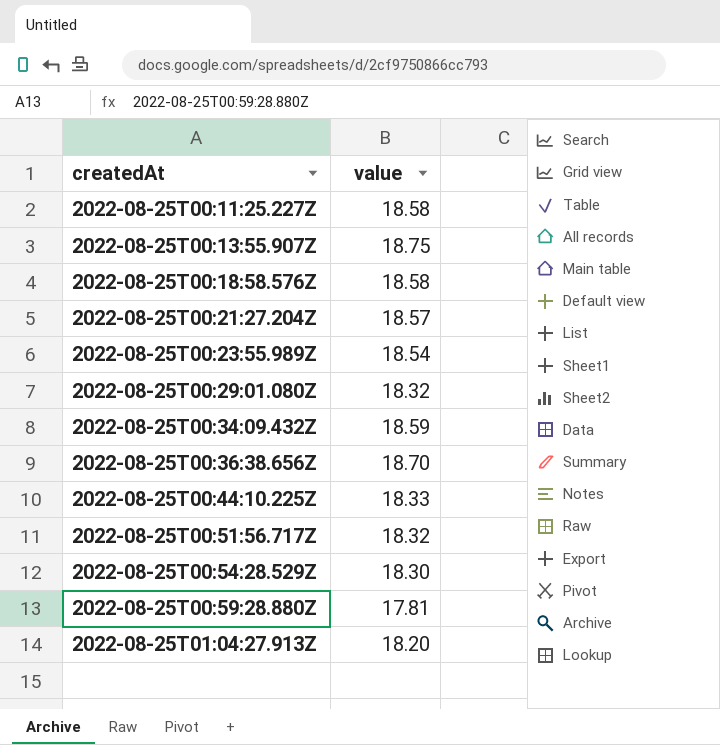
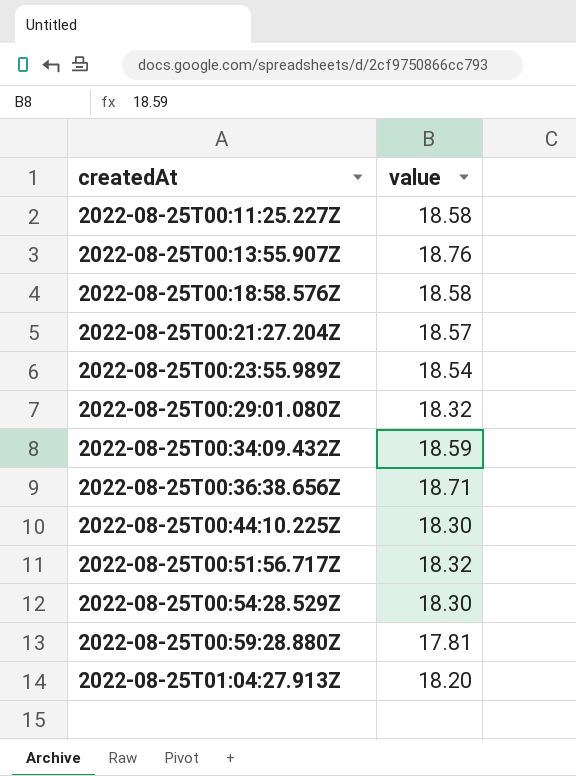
2022-08-25T00:13:55.907Z | value: 18.75 -> 18.76
2022-08-25T00:36:38.656Z | value: 18.70 -> 18.71
2022-08-25T00:44:10.225Z | value: 18.33 -> 18.30

